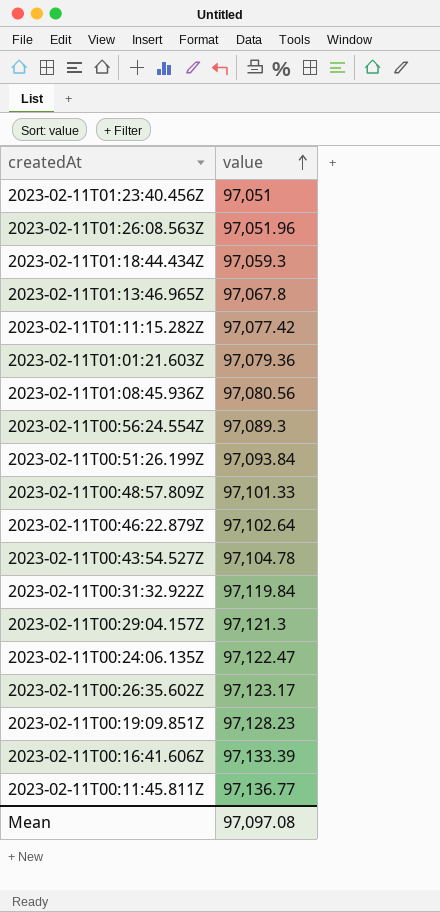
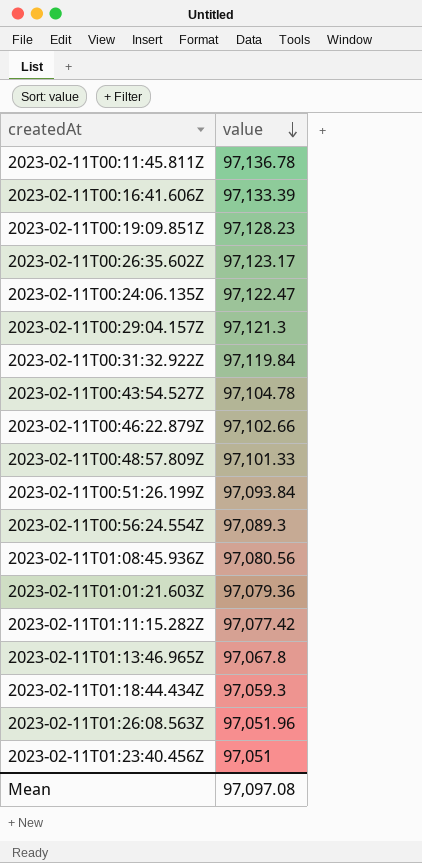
row order: value ascending -> value descending
2023-02-11T00:11:45.811Z | value: 97,136.77 -> 97,136.78
2023-02-11T00:46:22.879Z | value: 97,102.64 -> 97,102.66

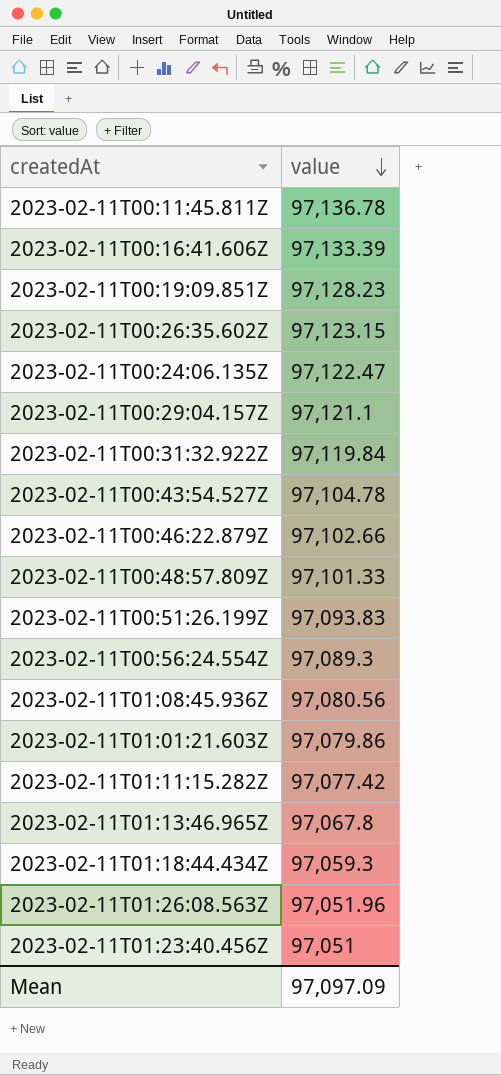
2023-02-11T00:26:35.602Z | value: 97,123.17 -> 97,123.15
2023-02-11T00:29:04.157Z | value: 97,121.3 -> 97,121.1
2023-02-11T00:51:26.199Z | value: 97,093.84 -> 97,093.83
2023-02-11T01:01:21.603Z | value: 97,079.36 -> 97,079.86
Mean | value: 97,097.08 -> 97,097.09

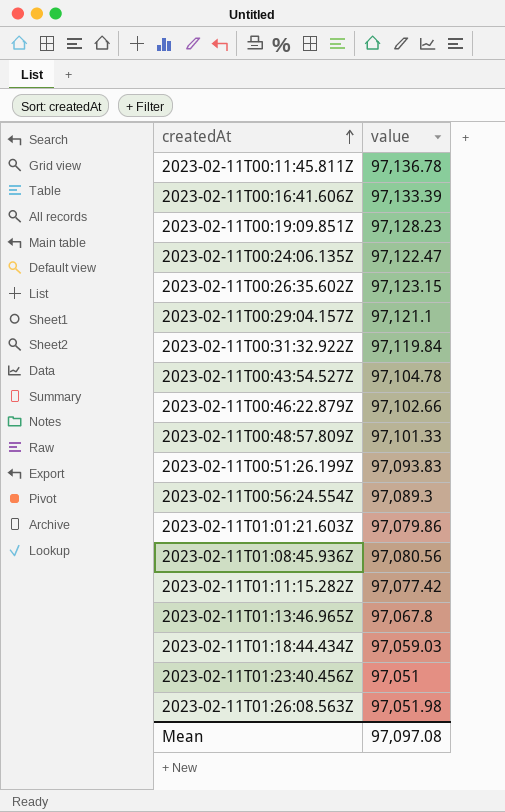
row order: value descending -> createdAt ascending
2023-02-11T01:18:44.434Z | value: 97,059.3 -> 97,059.03
2023-02-11T01:26:08.563Z | value: 97,051.96 -> 97,051.98
Mean | value: 97,097.09 -> 97,097.08

